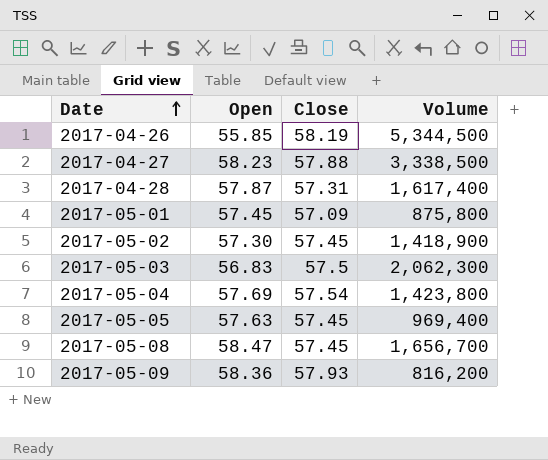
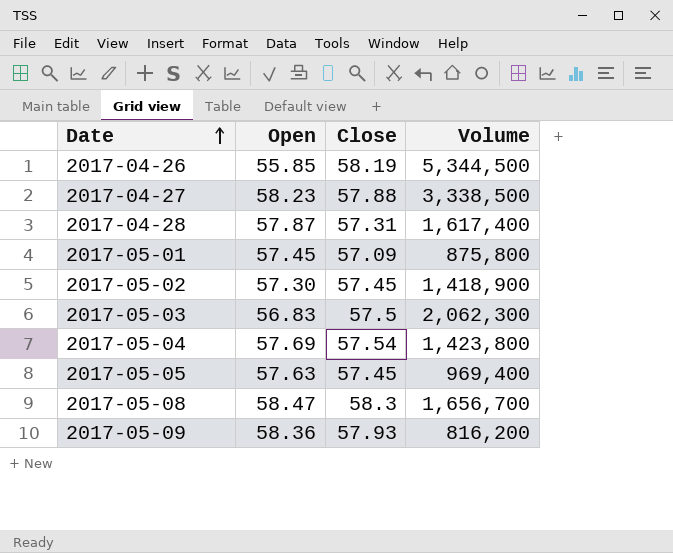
2017-05-08 | Close: 57.45 -> 58.3

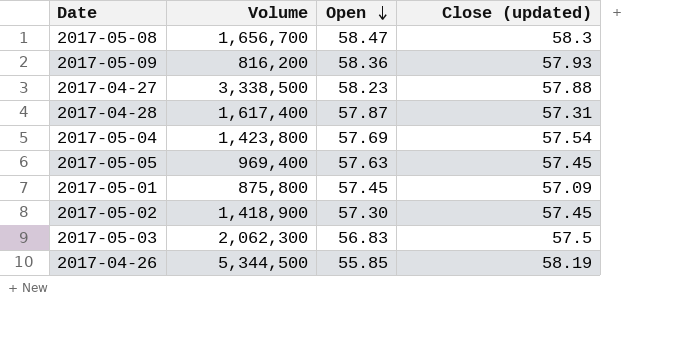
row order: Date ascending -> Open descending
column Volume | position: 4 -> 2
column name: Close -> Close (updated)

